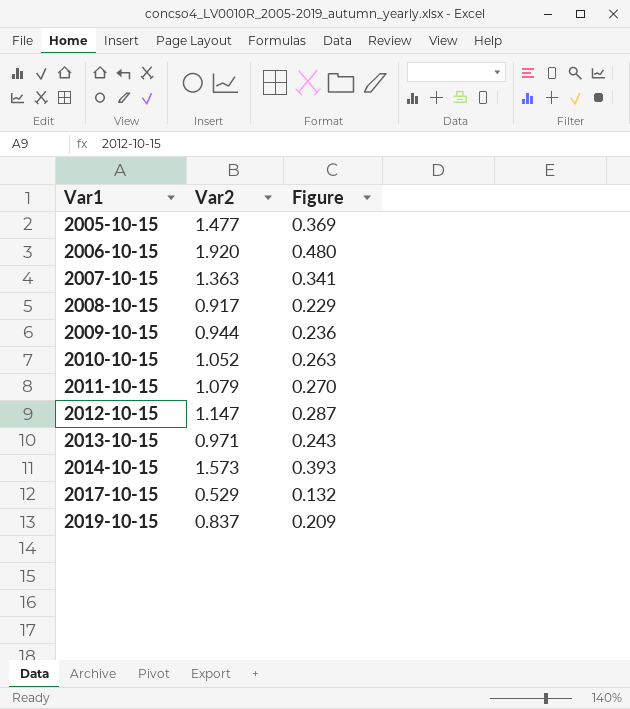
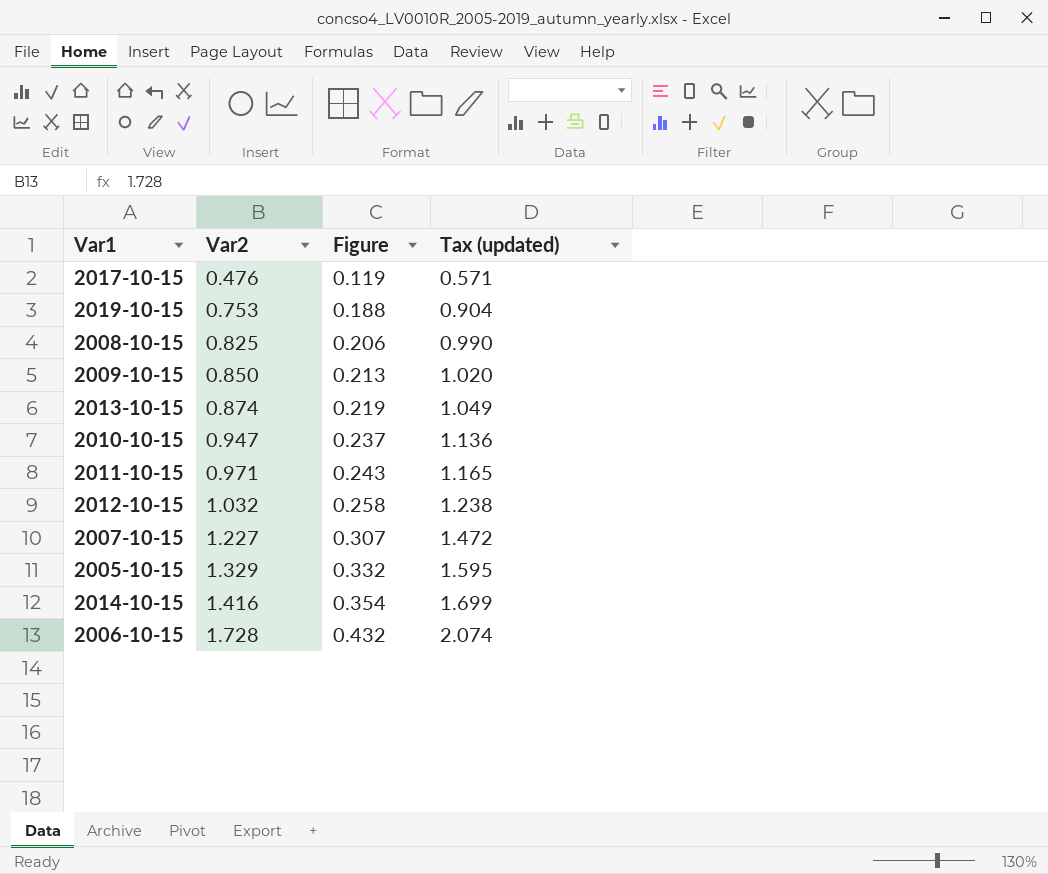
row order: Var1 ascending -> Var2 ascending
column Tax (updated) | formula: none -> [Var2] * 1.2
2017-10-15 | Var2: 0.529 -> 0.476
2017-10-15 | Figure: 0.132 -> 0.119
2019-10-15 | Var2: 0.837 -> 0.753
2019-10-15 | Figure: 0.209 -> 0.188
2008-10-15 | Var2: 0.917 -> 0.825
2008-10-15 | Figure: 0.229 -> 0.206
2009-10-15 | Var2: 0.944 -> 0.850
2009-10-15 | Figure: 0.236 -> 0.213
2013-10-15 | Var2: 0.971 -> 0.874
2013-10-15 | Figure: 0.243 -> 0.219
2010-10-15 | Var2: 1.052 -> 0.947
2010-10-15 | Figure: 0.263 -> 0.237
2011-10-15 | Var2: 1.079 -> 0.971
2011-10-15 | Figure: 0.270 -> 0.243
2012-10-15 | Var2: 1.147 -> 1.032
2012-10-15 | Figure: 0.287 -> 0.258
2007-10-15 | Var2: 1.363 -> 1.227
2007-10-15 | Figure: 0.341 -> 0.307
2005-10-15 | Var2: 1.477 -> 1.329
2005-10-15 | Figure: 0.369 -> 0.332
2014-10-15 | Var2: 1.573 -> 1.416
2014-10-15 | Figure: 0.393 -> 0.354
2006-10-15 | Var2: 1.920 -> 1.728
2006-10-15 | Figure: 0.480 -> 0.432

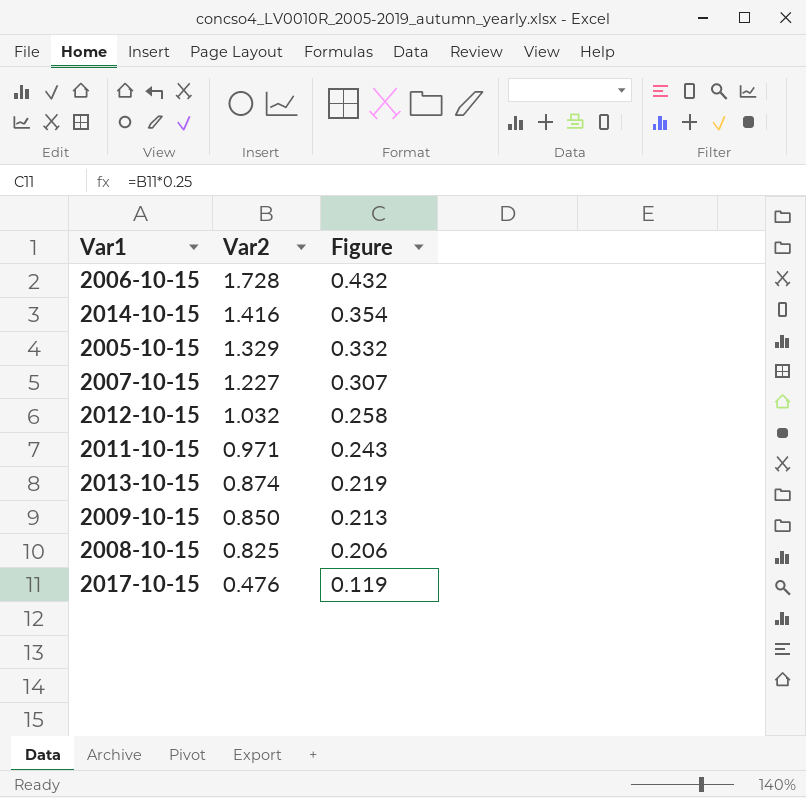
row order: Var2 ascending -> Var2 descending
column Tax (updated) | formula: [Var2] * 1.2 -> none
row 2019-10-15: 0.753 | 0.188 | 0.904 -> none
row 2010-10-15: 0.947 | 0.237 | 1.136 -> none

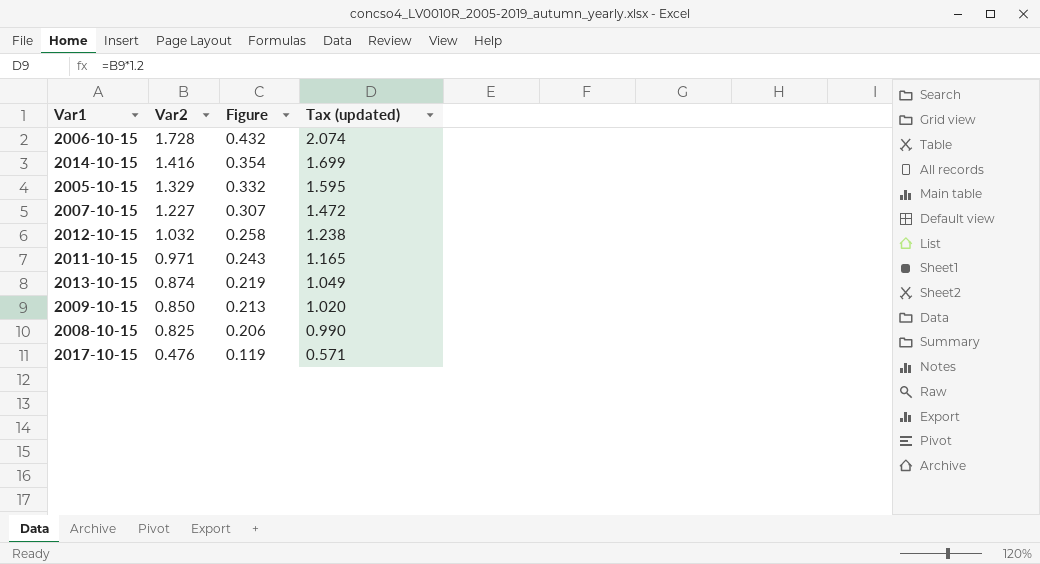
column Tax (updated) | formula: none -> [Var2] * 1.2

